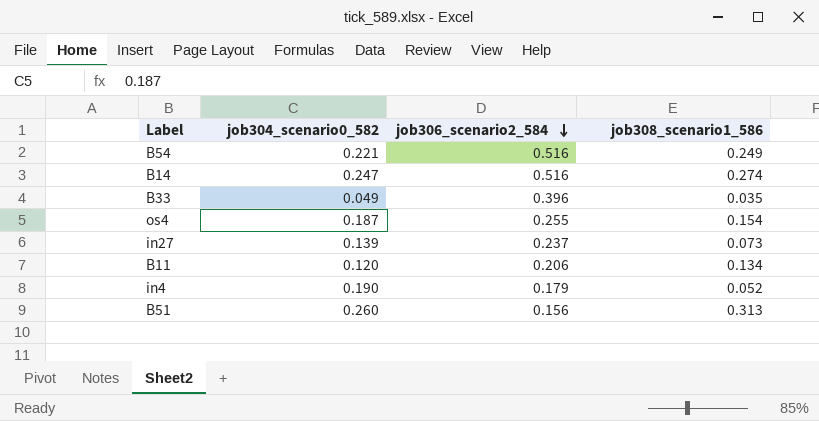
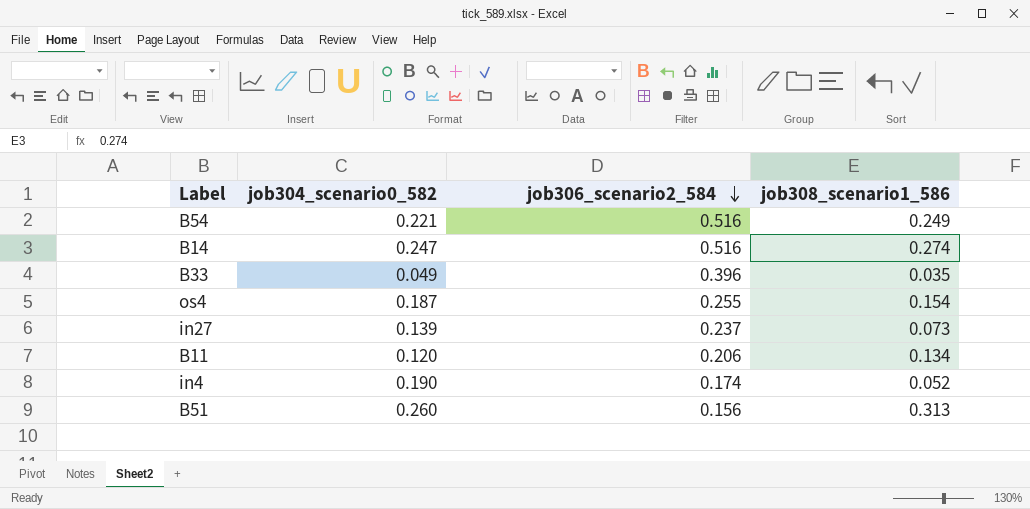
in4 | job306_scenario2_584: 0.179 -> 0.174

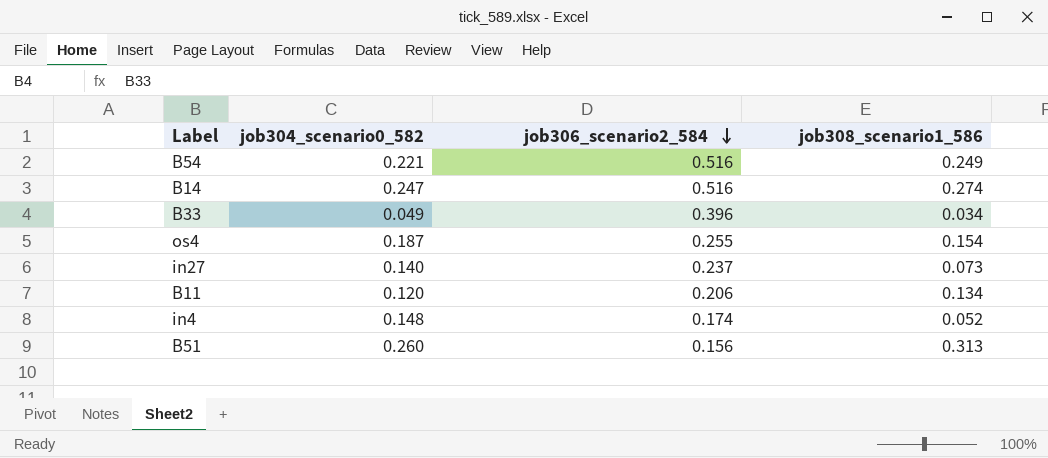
B33 | job308_scenario1_586: 0.035 -> 0.034
in27 | job304_scenario0_582: 0.139 -> 0.140
in4 | job304_scenario0_582: 0.190 -> 0.148

